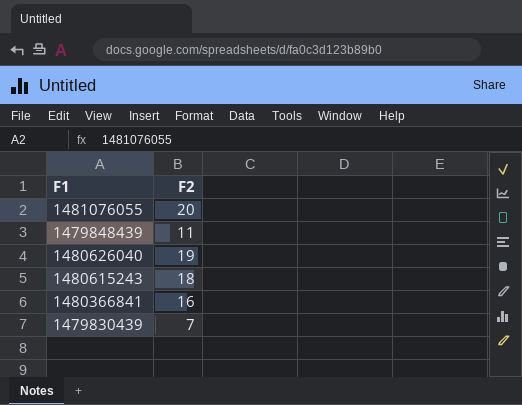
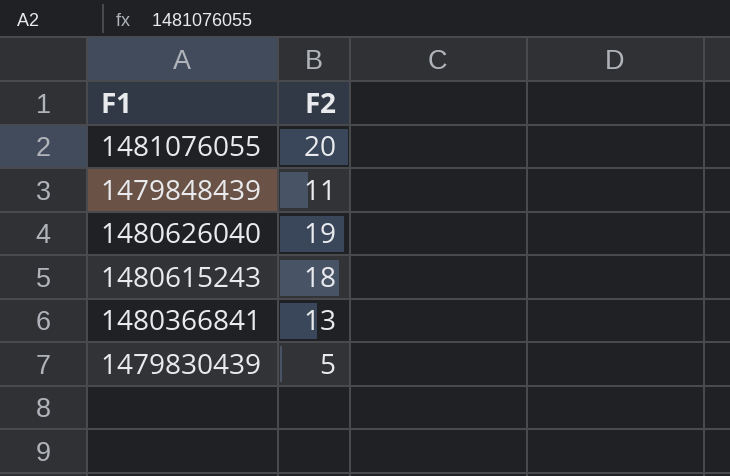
1480366841 | F2: 16 -> 13
1479830439 | F2: 7 -> 5

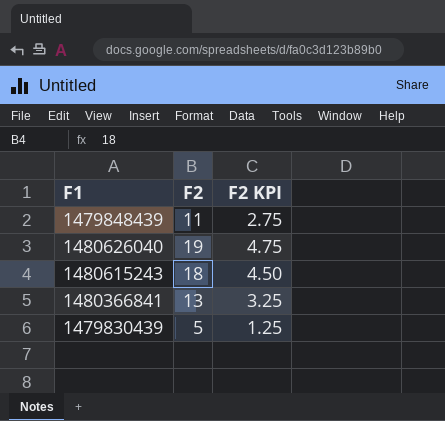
column F2 KPI | formula: none -> [F2] * 0.25
row 1481076055: 20 -> none

